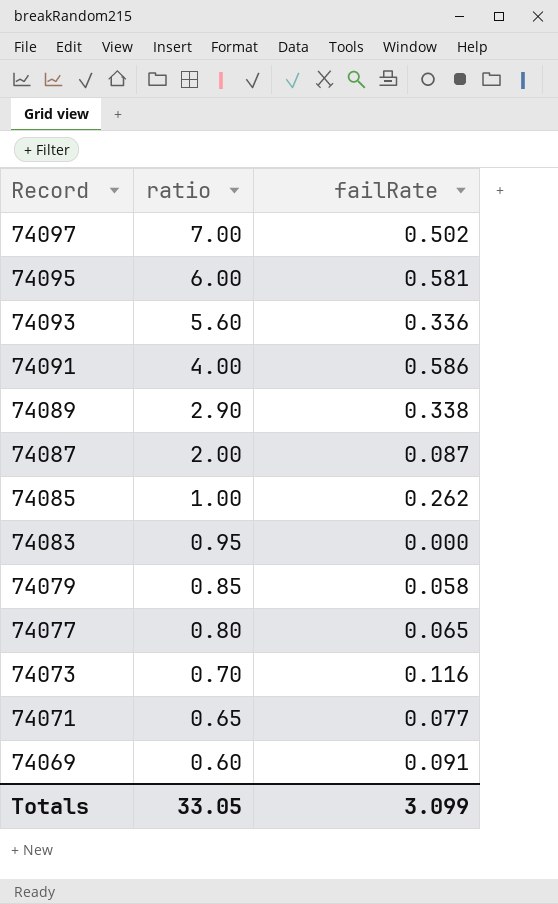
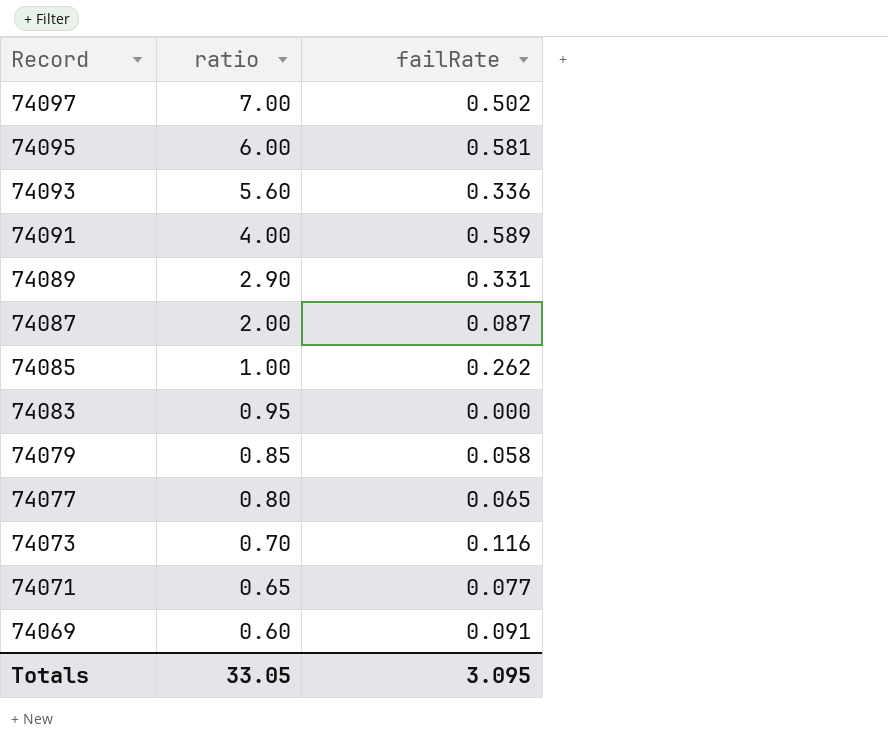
74091 | failRate: 0.586 -> 0.589
74089 | failRate: 0.338 -> 0.331
Totals | failRate: 3.099 -> 3.095

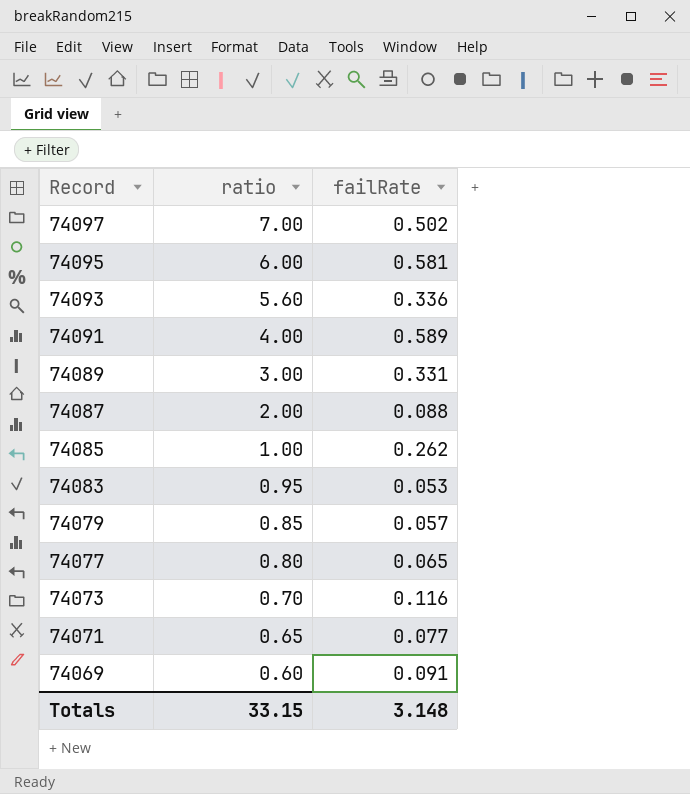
74089 | ratio: 2.90 -> 3.00
74087 | failRate: 0.087 -> 0.088
74083 | failRate: 0.000 -> 0.053
74079 | failRate: 0.058 -> 0.057
Totals | ratio: 33.05 -> 33.15
Totals | failRate: 3.095 -> 3.148

